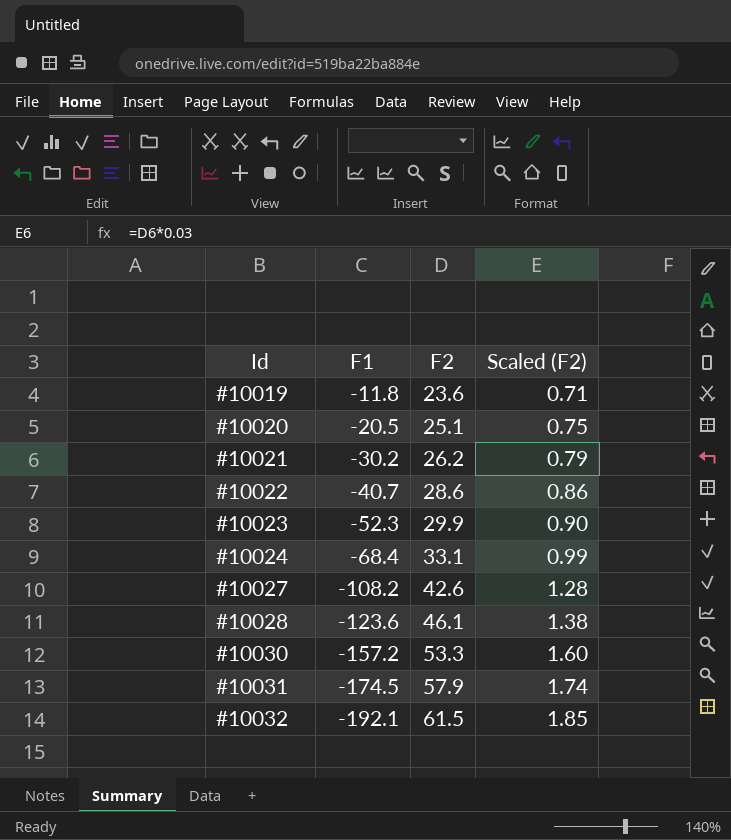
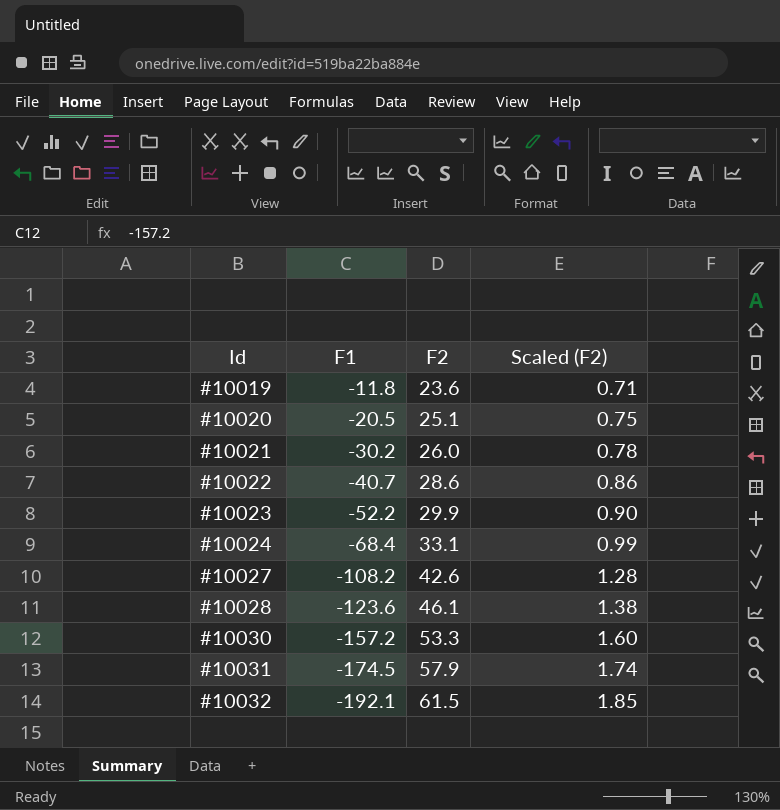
#10021 | F2: 26.2 -> 26.0
#10021 | Scaled (F2): 0.79 -> 0.78
#10023 | F1: -52.3 -> -52.2

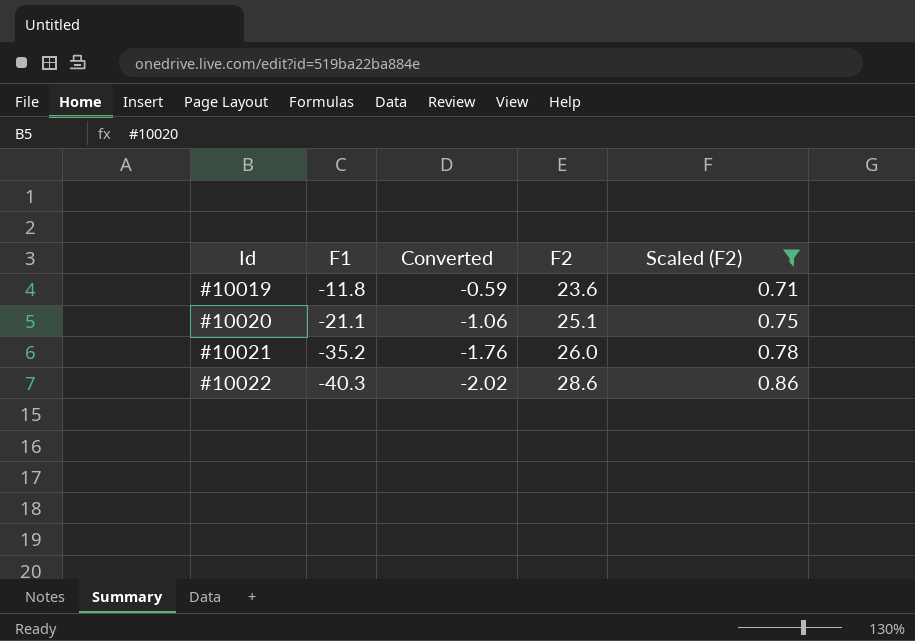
filter: none -> Scaled (F2) <= 0.86
column Converted | formula: none -> [F1] * 0.05
#10020 | F1: -20.5 -> -21.1
#10021 | F1: -30.2 -> -35.2
#10022 | F1: -40.7 -> -40.3

